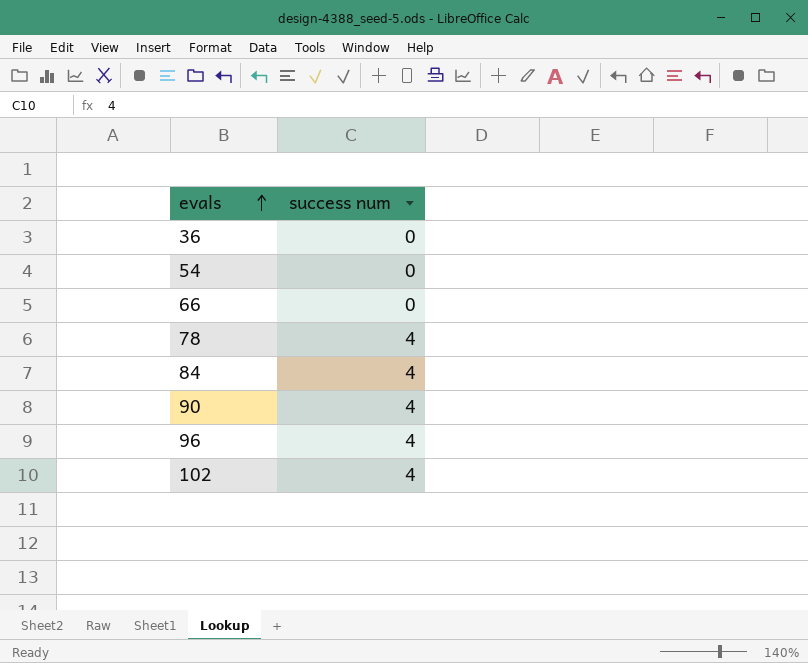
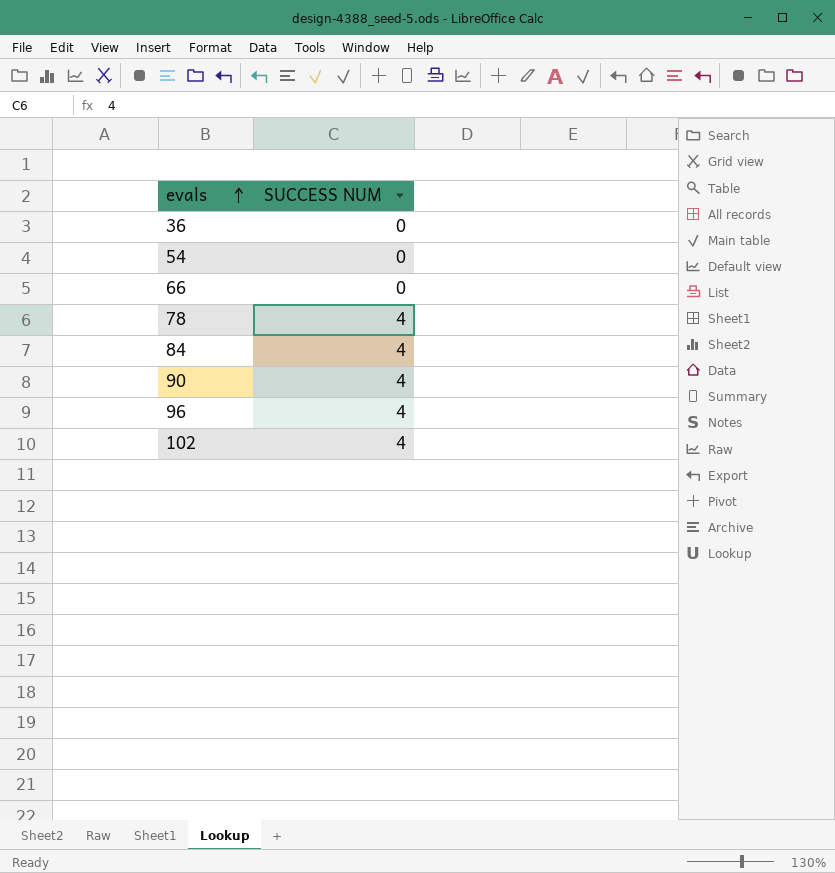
column name: success num -> SUCCESS NUM

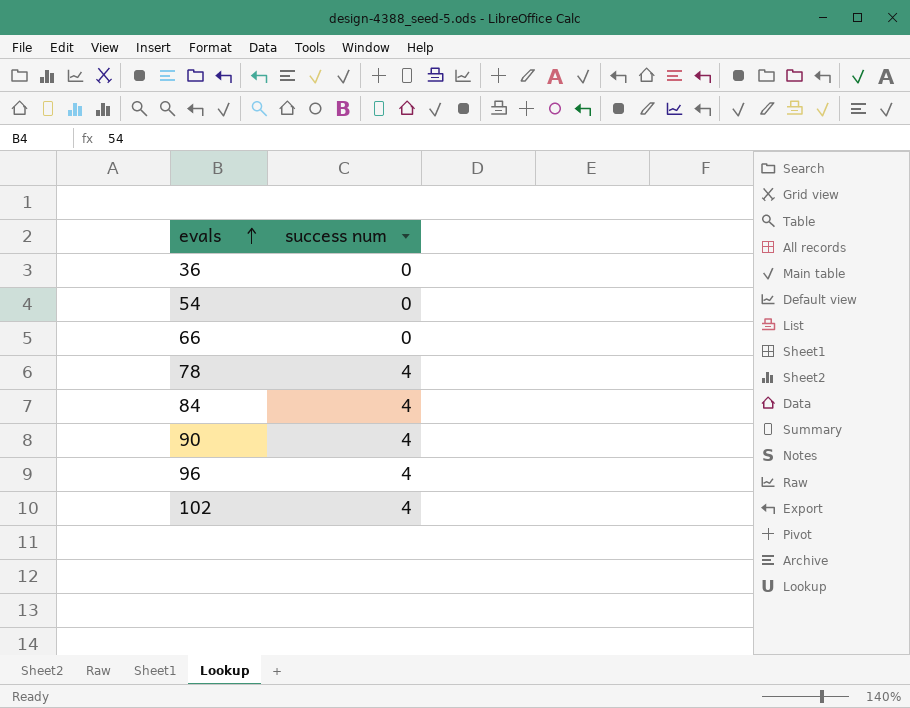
column name: SUCCESS NUM -> success num

